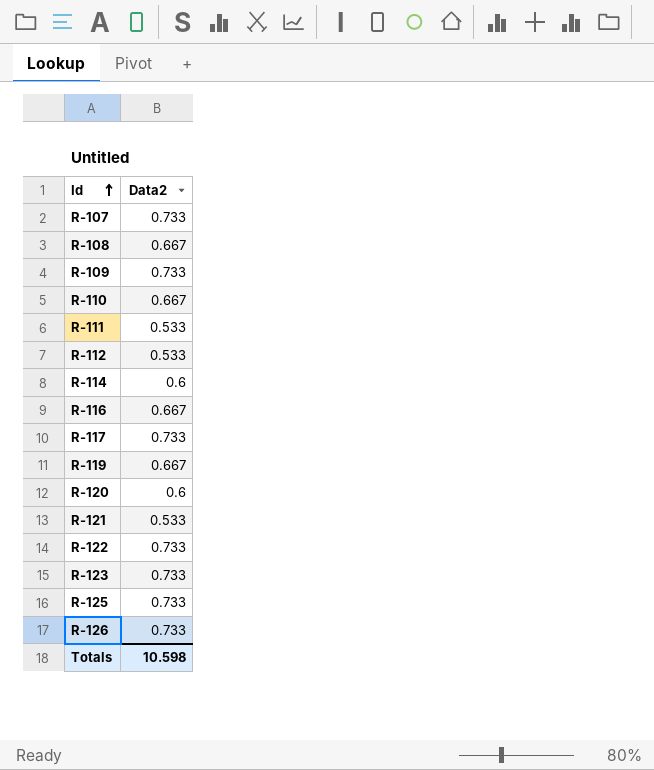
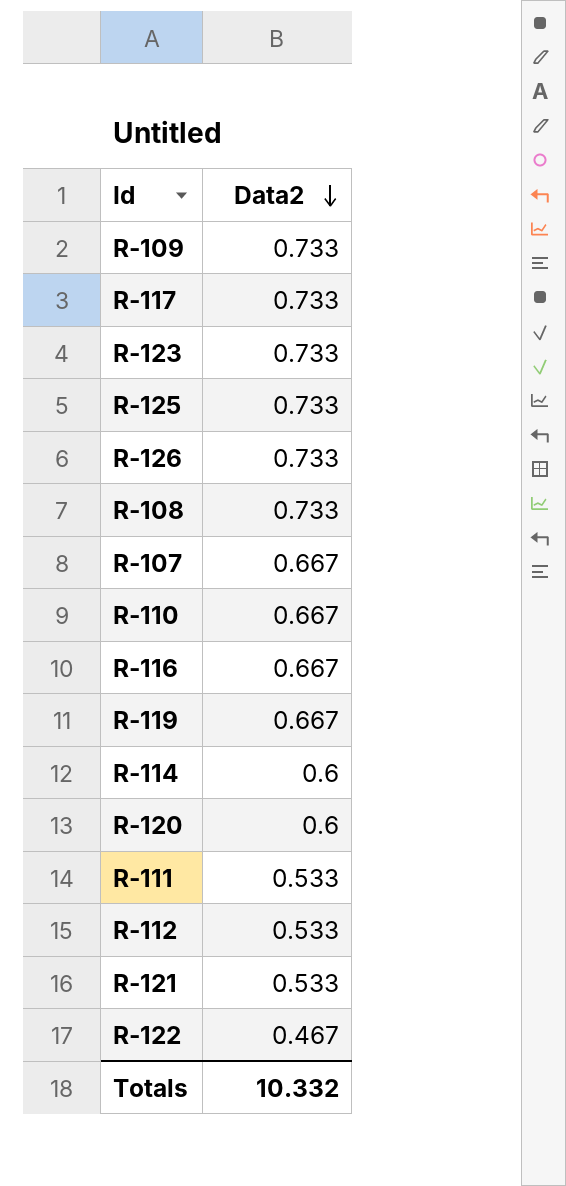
row order: Id ascending -> Data2 descending
R-108 | Data2: 0.667 -> 0.733
R-107 | Data2: 0.733 -> 0.667
R-122 | Data2: 0.733 -> 0.467
Totals | Data2: 10.598 -> 10.332

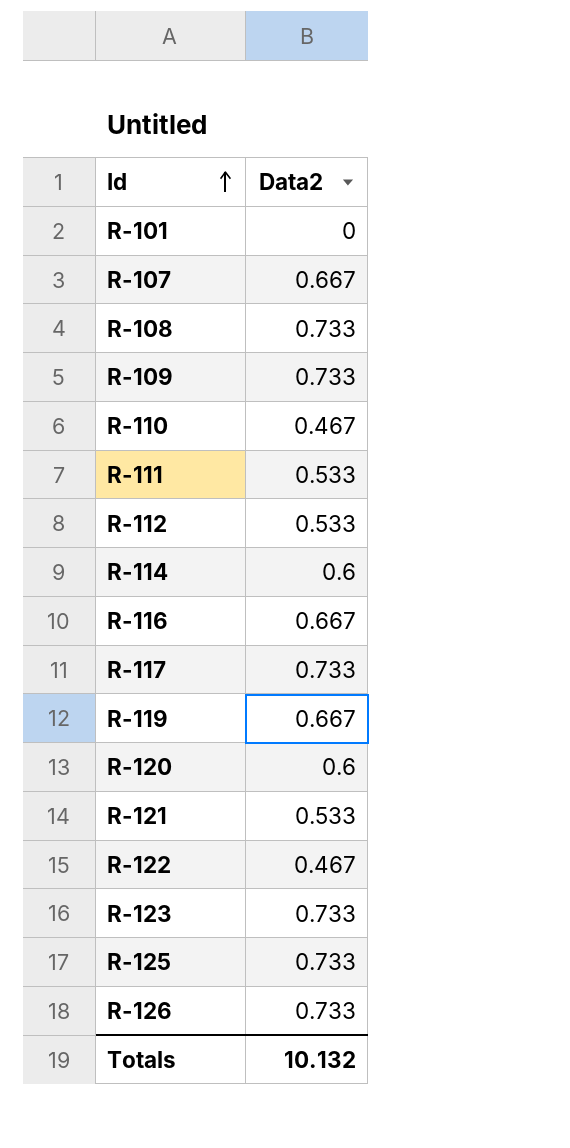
row order: Data2 descending -> Id ascending
row R-101: none -> 0
R-110 | Data2: 0.667 -> 0.467
Totals | Data2: 10.332 -> 10.132

